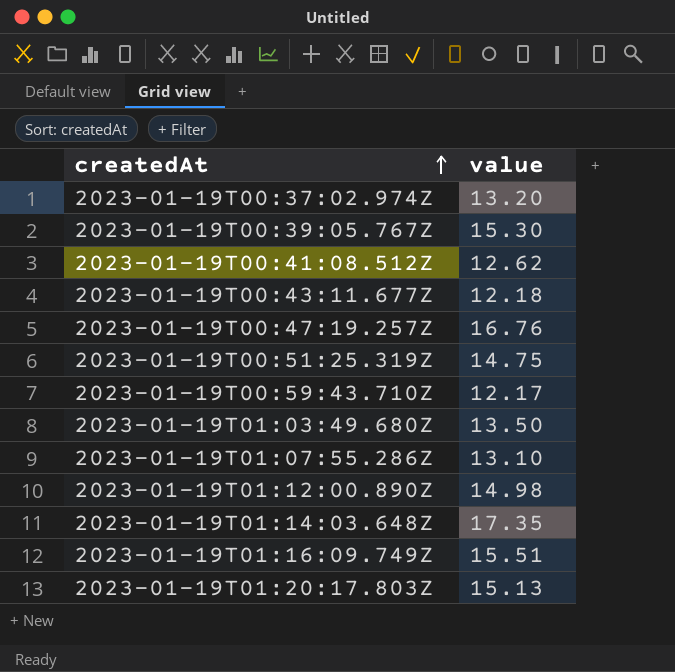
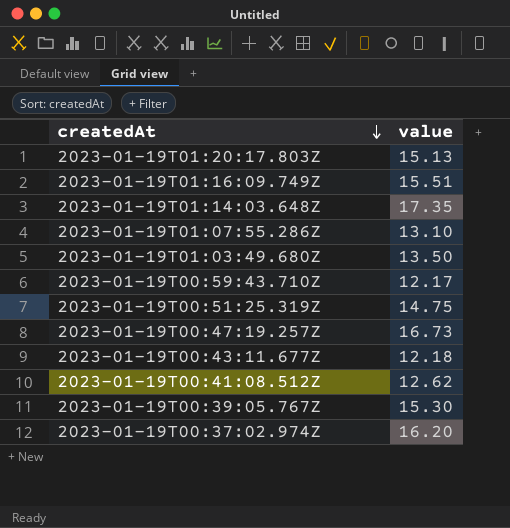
row order: createdAt ascending -> createdAt descending
row 2023-01-19T01:12:00.890Z: 14.98 -> none
2023-01-19T00:47:19.257Z | value: 16.76 -> 16.73
2023-01-19T00:37:02.974Z | value: 13.20 -> 16.20

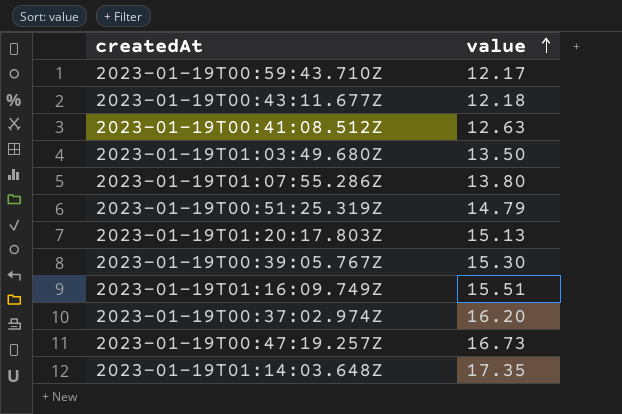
row order: createdAt descending -> value ascending
2023-01-19T00:41:08.512Z | value: 12.62 -> 12.63
2023-01-19T01:07:55.286Z | value: 13.10 -> 13.80
2023-01-19T00:51:25.319Z | value: 14.75 -> 14.79

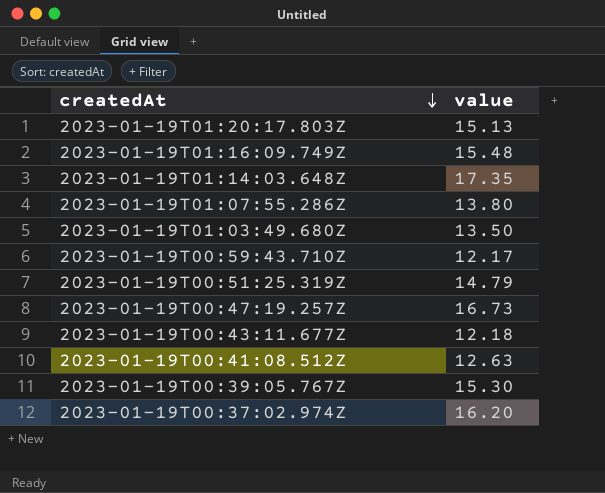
row order: value ascending -> createdAt descending
2023-01-19T01:16:09.749Z | value: 15.51 -> 15.48

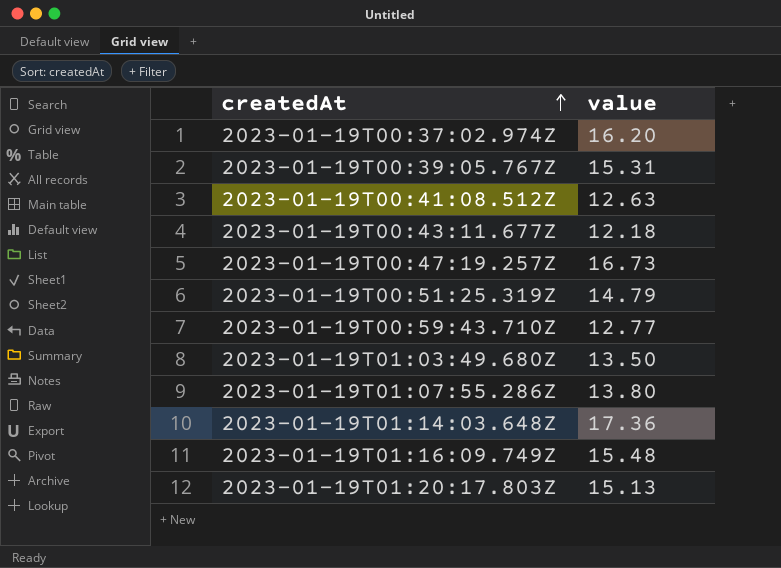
row order: createdAt descending -> createdAt ascending
2023-01-19T00:39:05.767Z | value: 15.30 -> 15.31
2023-01-19T00:59:43.710Z | value: 12.17 -> 12.77
2023-01-19T01:14:03.648Z | value: 17.35 -> 17.36

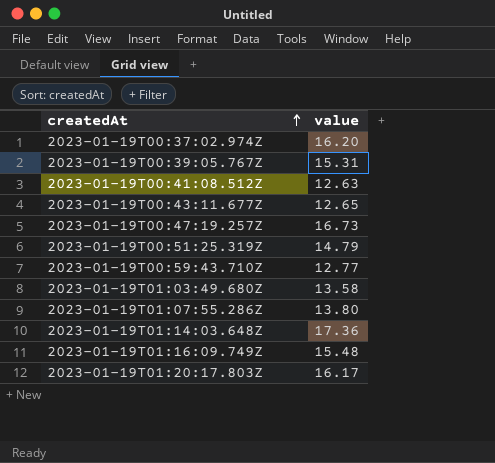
2023-01-19T00:43:11.677Z | value: 12.18 -> 12.65
2023-01-19T01:03:49.680Z | value: 13.50 -> 13.58
2023-01-19T01:20:17.803Z | value: 15.13 -> 16.17

